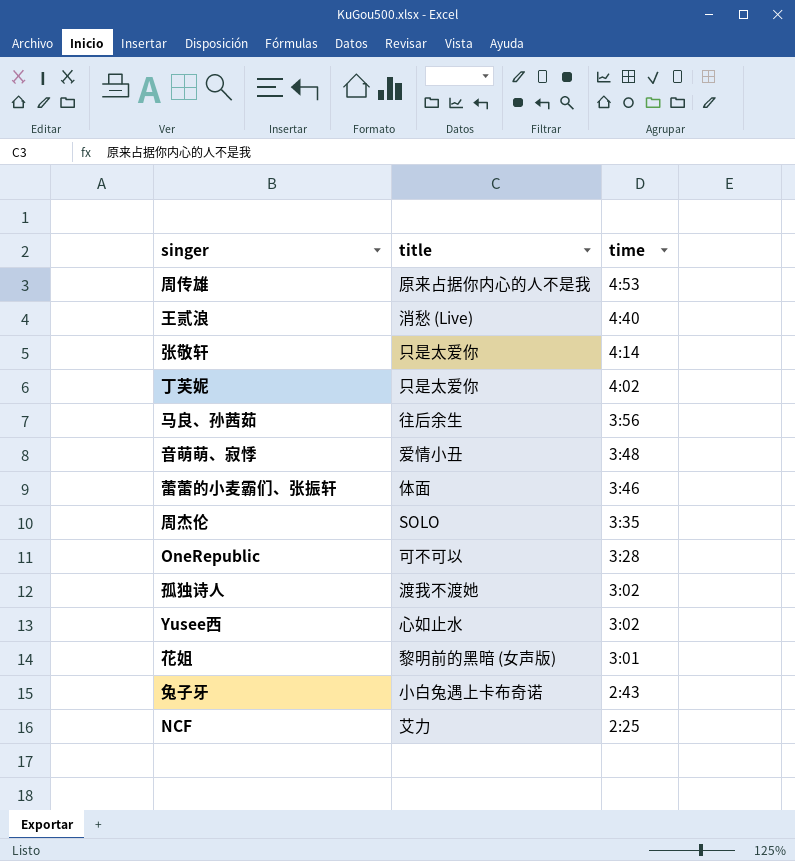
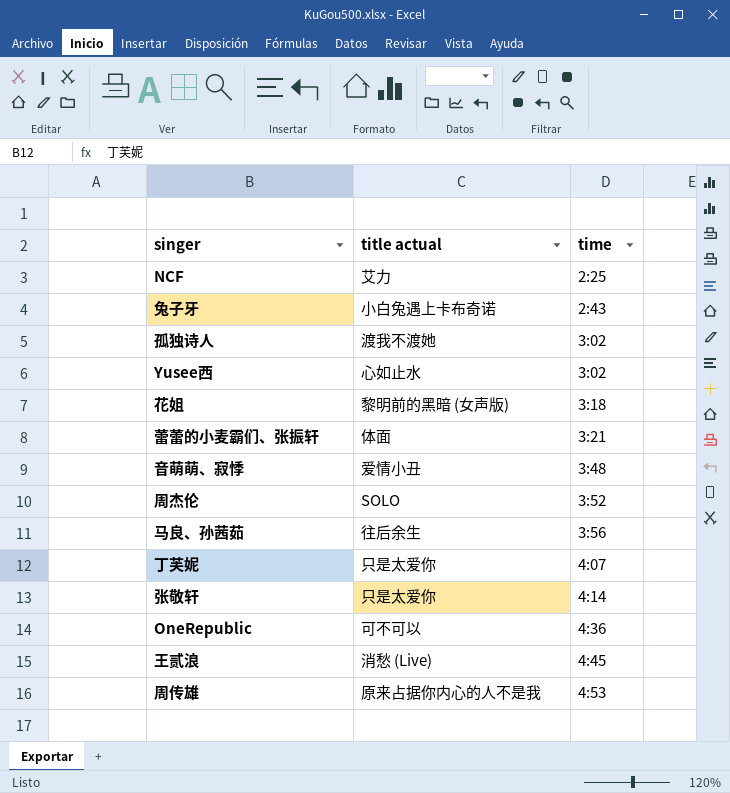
row order: time descending -> time ascending
column name: title -> title actual
花姐 | time: 3:01 -> 3:18
蕾蕾的小麦霸们、张振轩 | time: 3:46 -> 3:21
周杰伦 | time: 3:35 -> 3:52
丁芙妮 | time: 4:02 -> 4:07
OneRepublic | time: 3:28 -> 4:36
王贰浪 | time: 4:40 -> 4:45

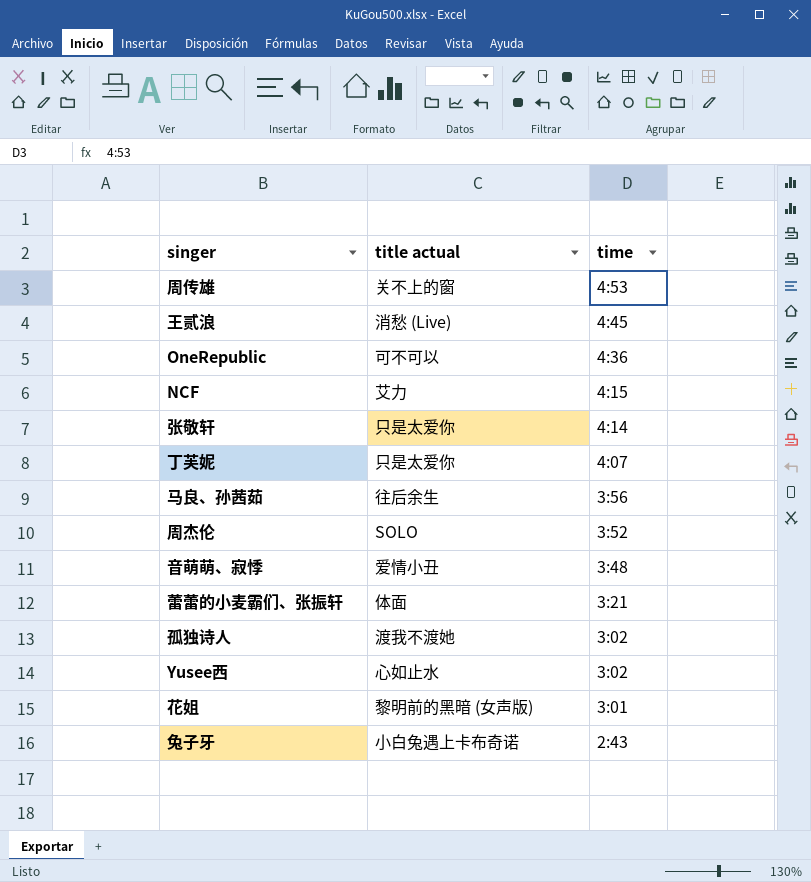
row order: time ascending -> time descending
周传雄 | title actual: 原来占据你内心的人不是我 -> 关不上的窗
NCF | time: 2:25 -> 4:15
花姐 | time: 3:18 -> 3:01

